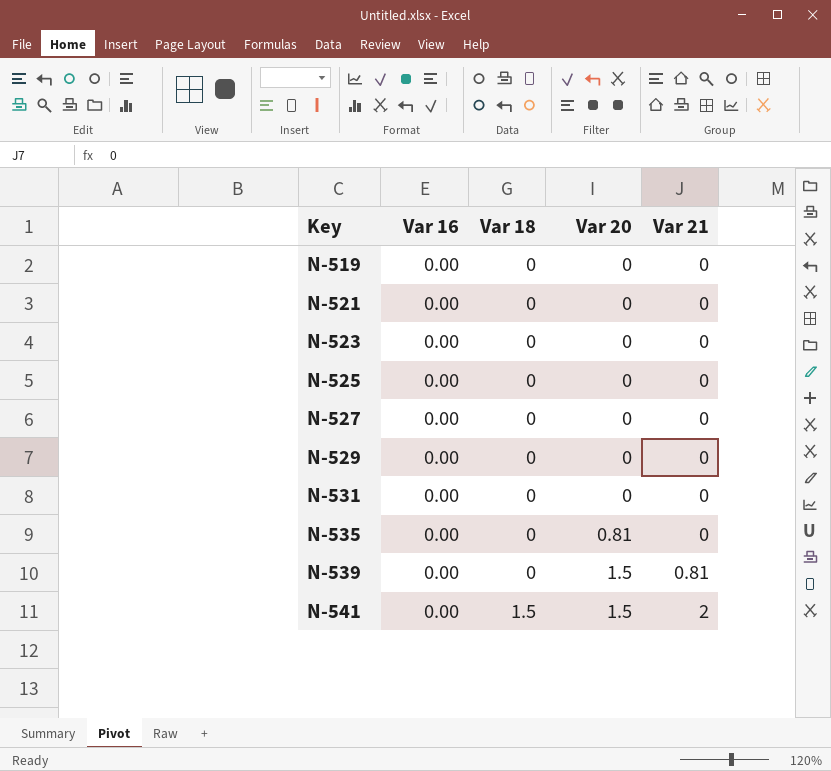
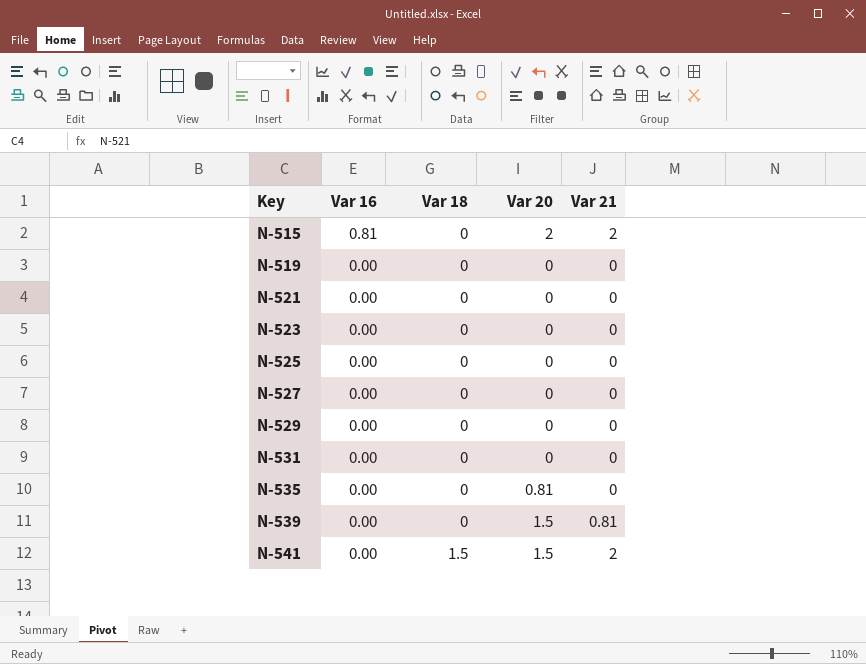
row N-515: none -> 0.81 | 0 | 2 | 2

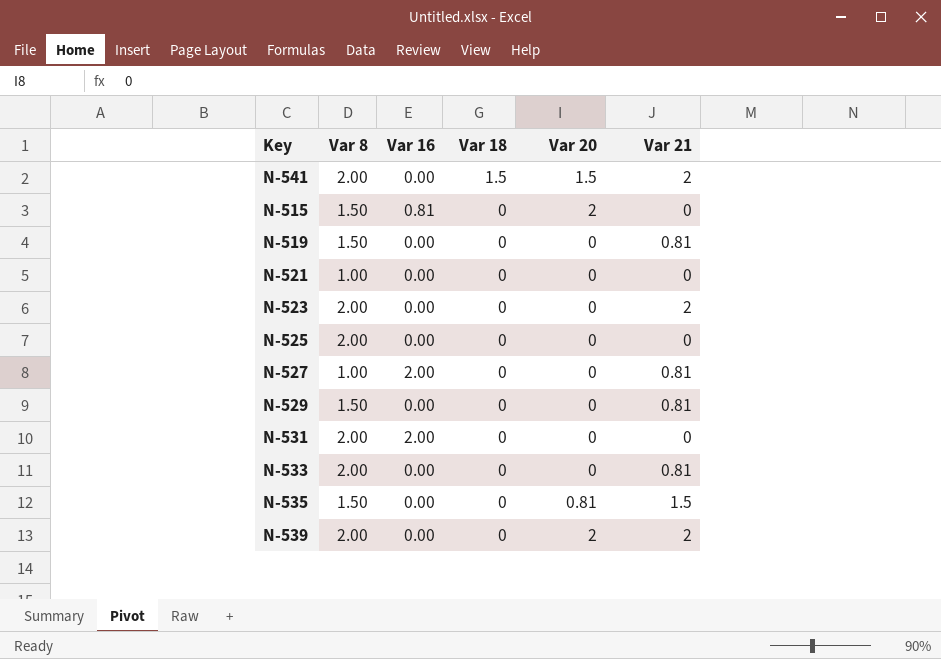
row order: Key ascending -> Var 18 descending
column Var 8 | position: none -> 2
N-515 | Var 21: 2 -> 0
N-519 | Var 21: 0 -> 0.81
N-523 | Var 21: 0 -> 2
N-527 | Var 16: 0.00 -> 2.00
N-527 | Var 21: 0 -> 0.81
N-529 | Var 21: 0 -> 0.81
N-531 | Var 16: 0.00 -> 2.00
row N-533: none -> 2.00 | 0.00 | 0 | 0 | 0.81
N-535 | Var 21: 0 -> 1.5
N-539 | Var 20: 1.5 -> 2
N-539 | Var 21: 0.81 -> 2

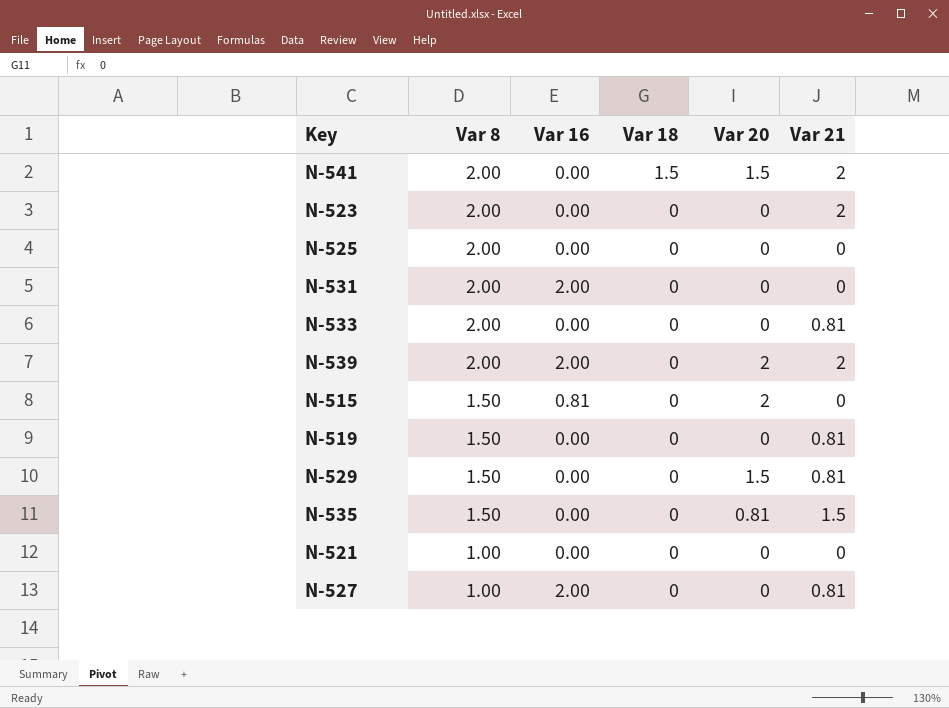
row order: Var 18 descending -> Var 8 descending
N-539 | Var 16: 0.00 -> 2.00
N-529 | Var 20: 0 -> 1.5

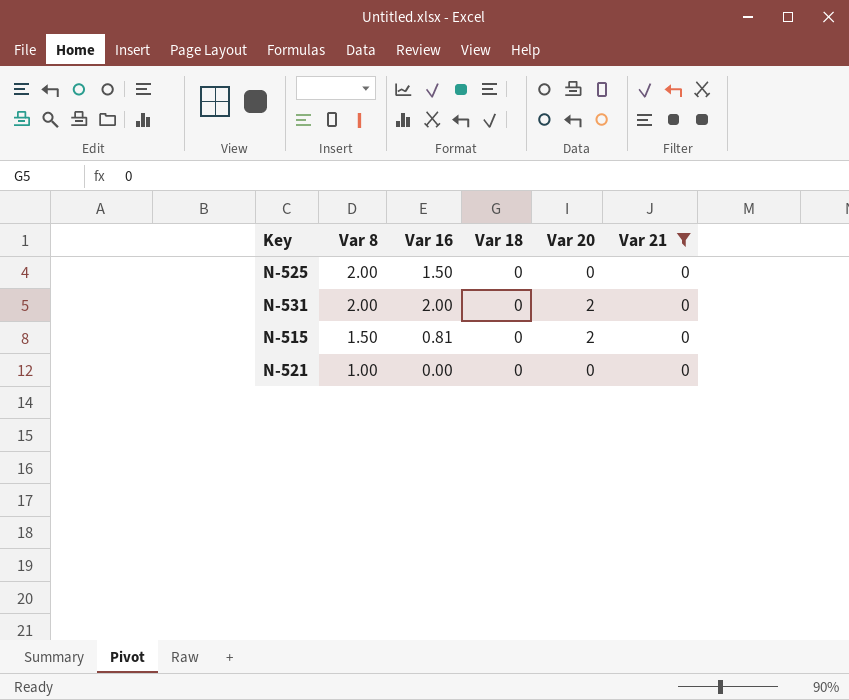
filter: none -> Var 21 = 0
N-525 | Var 16: 0.00 -> 1.50
N-531 | Var 20: 0 -> 2

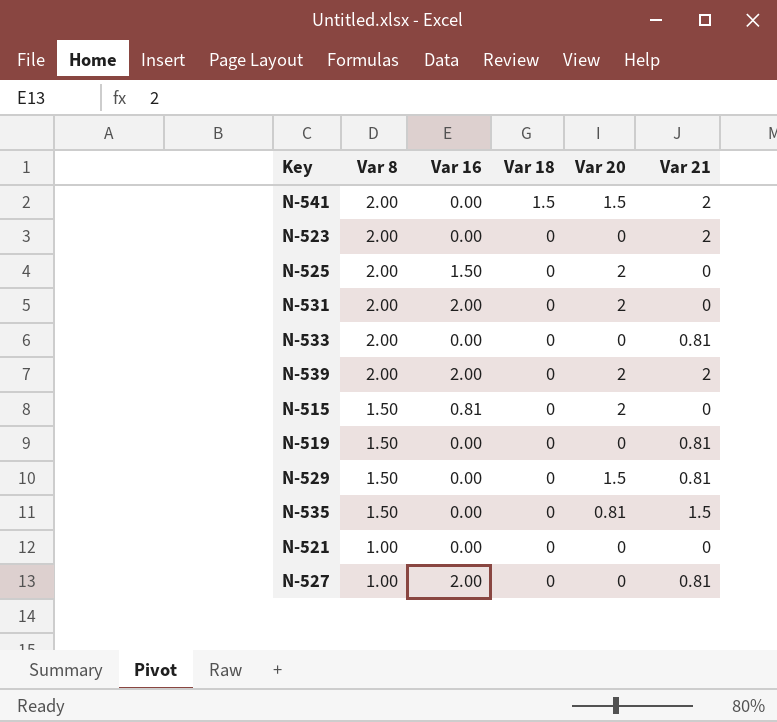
filter: Var 21 = 0 -> none
N-525 | Var 20: 0 -> 2

